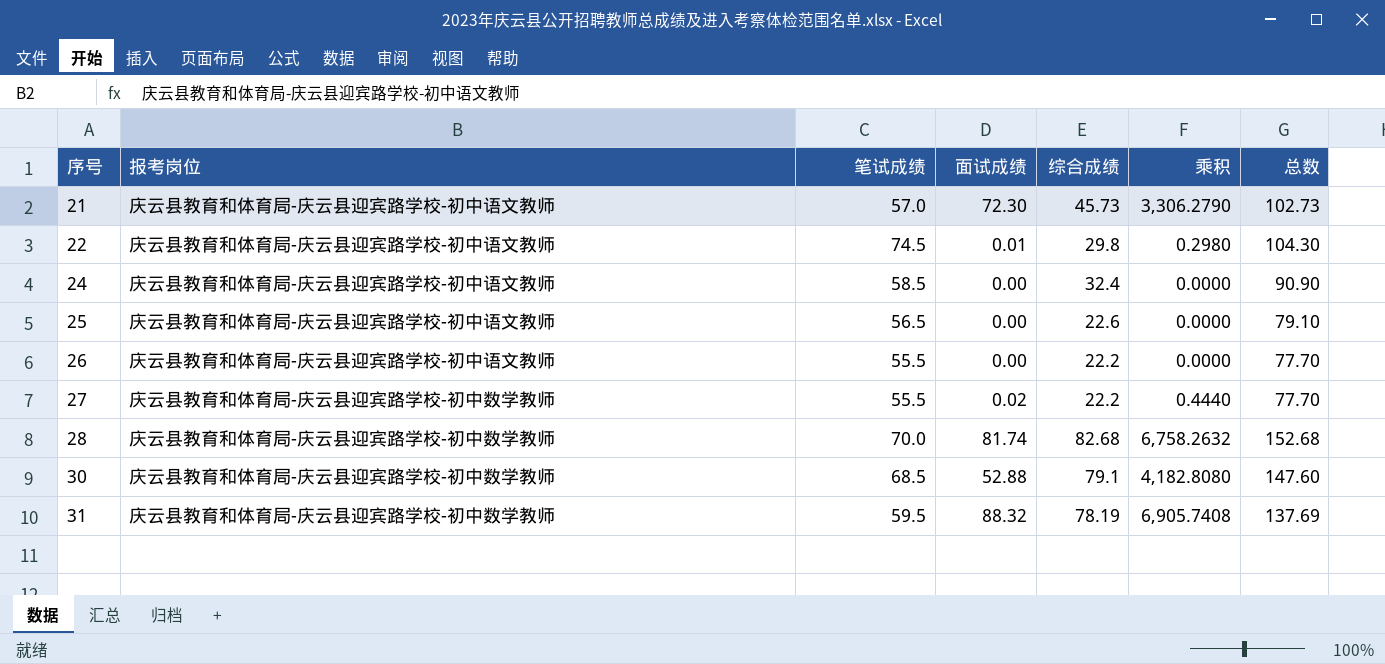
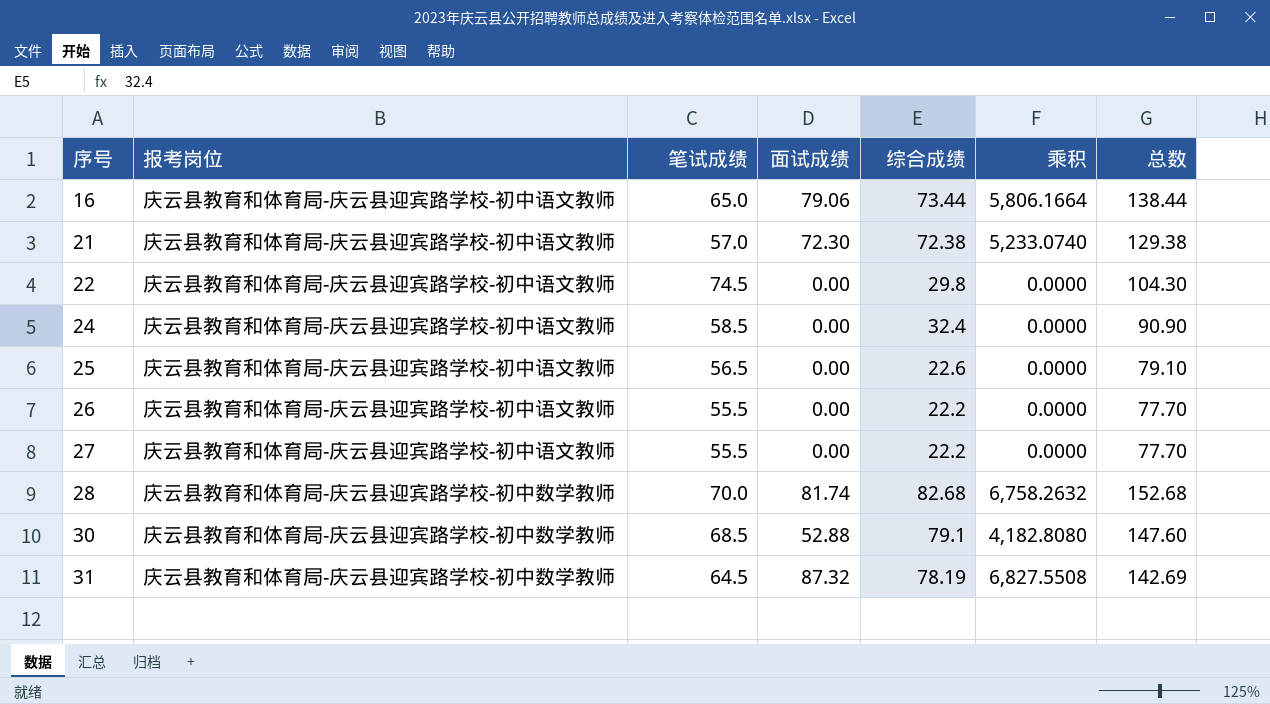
row 16: none -> 庆云县教育和体育局-庆云县迎宾路学校-初中语文教师 | 65.0 | 79.06 | 73.44 | 5,806.1664 | 138.44
21 | 综合成绩: 45.73 -> 72.38
21 | 乘积: 3,306.2790 -> 5,233.0740
21 | 总数: 102.73 -> 129.38
22 | 面试成绩: 0.01 -> 0.00
22 | 乘积: 0.2980 -> 0.0000
27 | 报考岗位: 庆云县教育和体育局-庆云县迎宾路学校-初中数学教师 -> 庆云县教育和体育局-庆云县迎宾路学校-初中语文教师
27 | 面试成绩: 0.02 -> 0.00
27 | 乘积: 0.4440 -> 0.0000
31 | 笔试成绩: 59.5 -> 64.5
31 | 面试成绩: 88.32 -> 87.32
31 | 乘积: 6,905.7408 -> 6,827.5508
31 | 总数: 137.69 -> 142.69

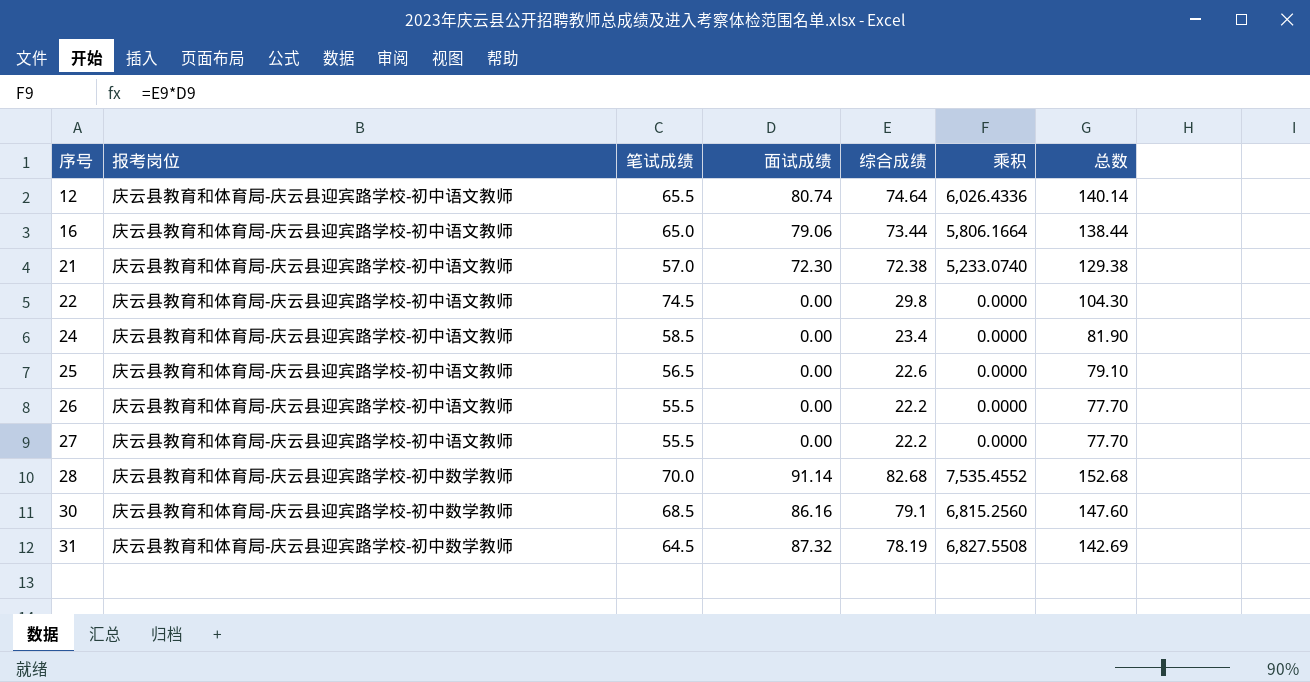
row 12: none -> 庆云县教育和体育局-庆云县迎宾路学校-初中语文教师 | 65.5 | 80.74 | 74.64 | 6,026.4336 | 140.14
24 | 综合成绩: 32.4 -> 23.4
24 | 总数: 90.90 -> 81.90
28 | 面试成绩: 81.74 -> 91.14
28 | 乘积: 6,758.2632 -> 7,535.4552
30 | 面试成绩: 52.88 -> 86.16
30 | 乘积: 4,182.8080 -> 6,815.2560

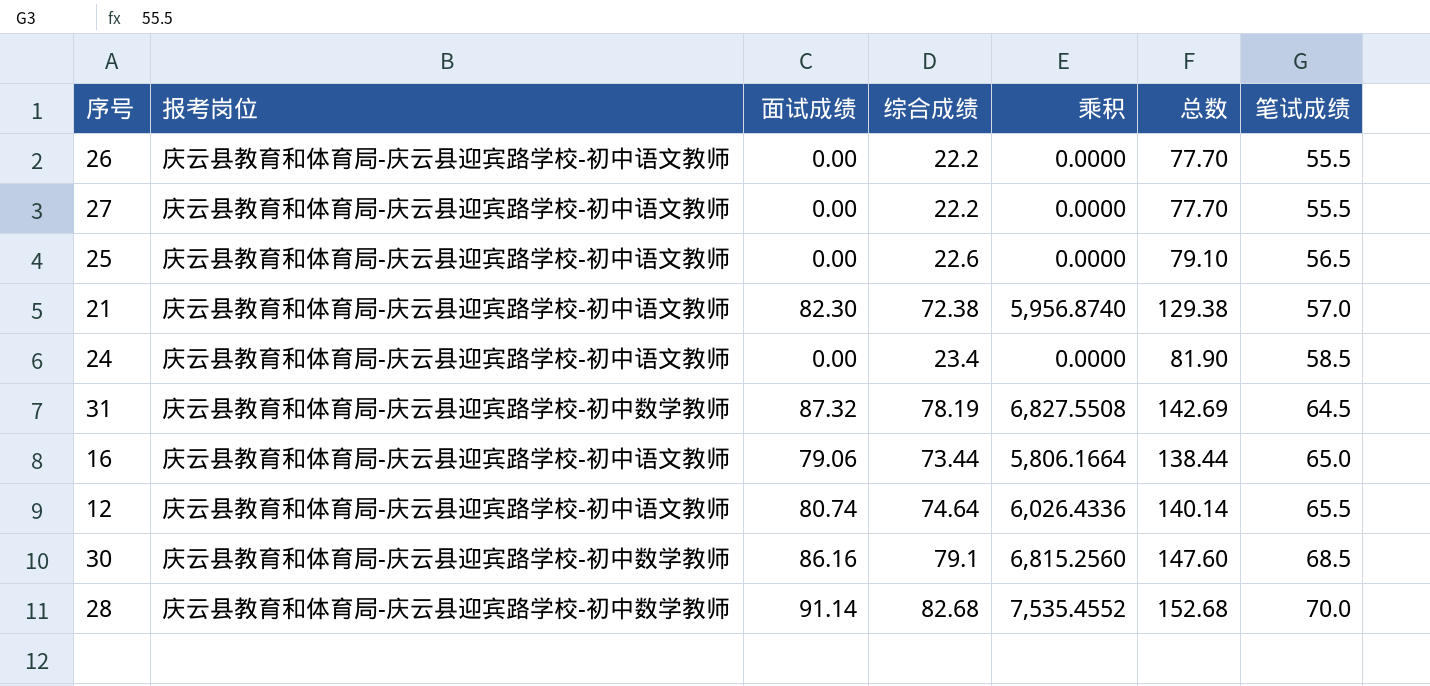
row order: 序号 ascending -> 笔试成绩 ascending
column 笔试成绩 | position: 3 -> 7
row 22: 庆云县教育和体育局-庆云县迎宾路学校-初中语文教师 | 74.5 | 0.00 | 29.8 | 0.0000 | 104.30 -> none
21 | 面试成绩: 72.30 -> 82.30
21 | 乘积: 5,233.0740 -> 5,956.8740

